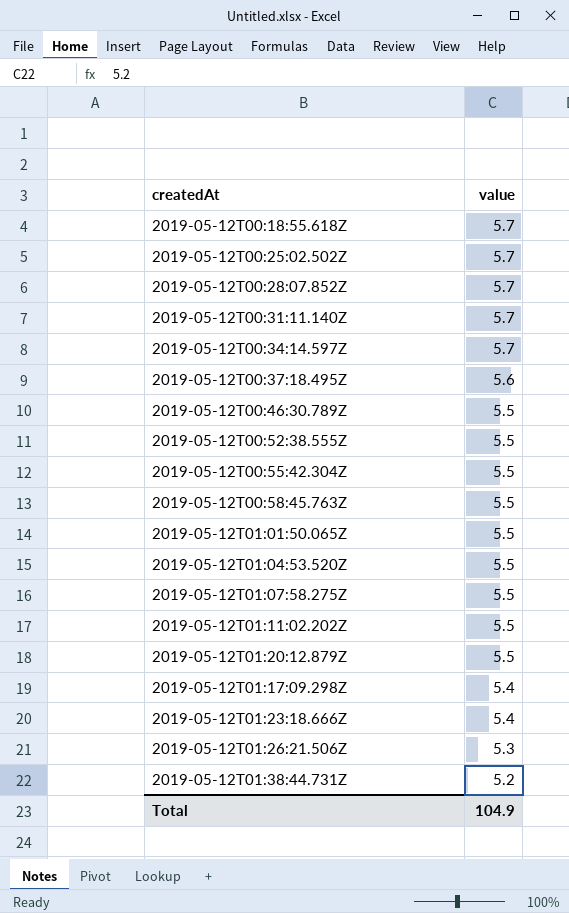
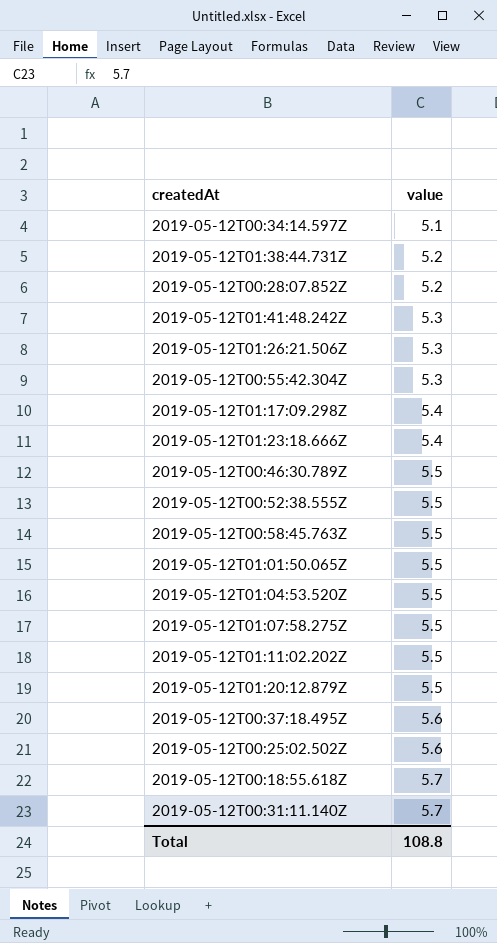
row order: value descending -> value ascending
2019-05-12T00:34:14.597Z | value: 5.7 -> 5.1
2019-05-12T00:28:07.852Z | value: 5.7 -> 5.2
row 2019-05-12T01:41:48.242Z: none -> 5.3
2019-05-12T00:55:42.304Z | value: 5.5 -> 5.3
2019-05-12T00:25:02.502Z | value: 5.7 -> 5.6
Total | value: 104.9 -> 108.8

